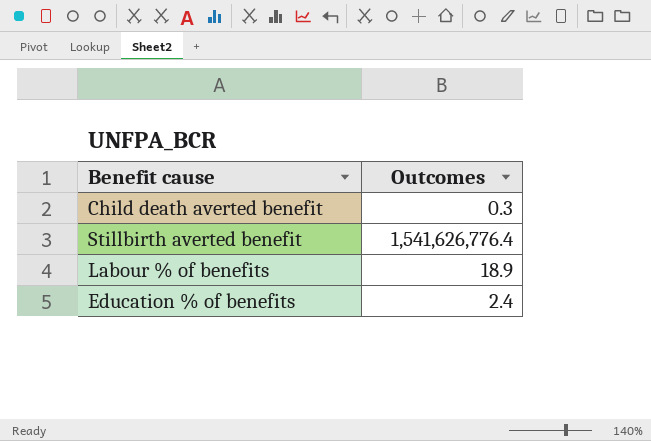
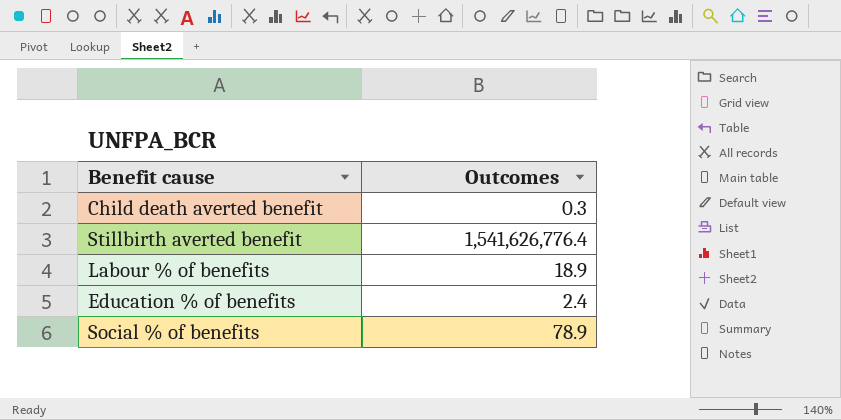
row Social % of benefits: none -> 78.9

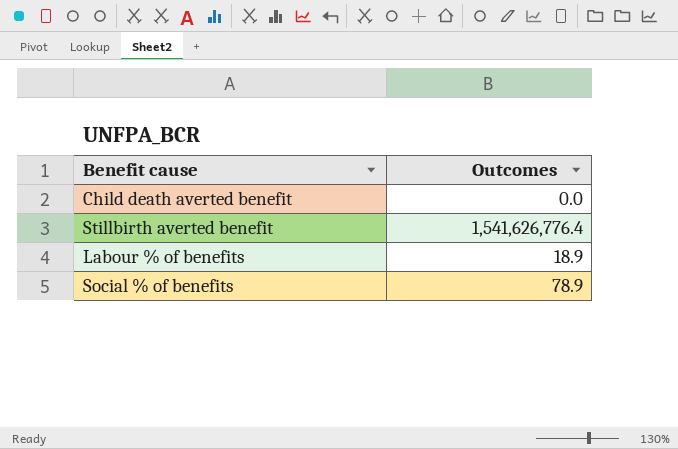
row Education % of benefits: 2.4 -> none
Child death averted benefit | Outcomes: 0.3 -> 0.0

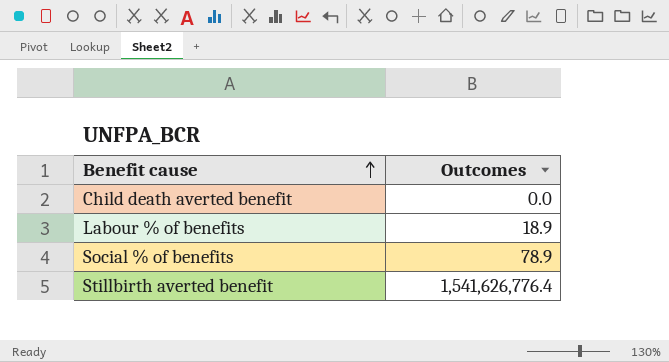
row order: none -> Benefit cause ascending

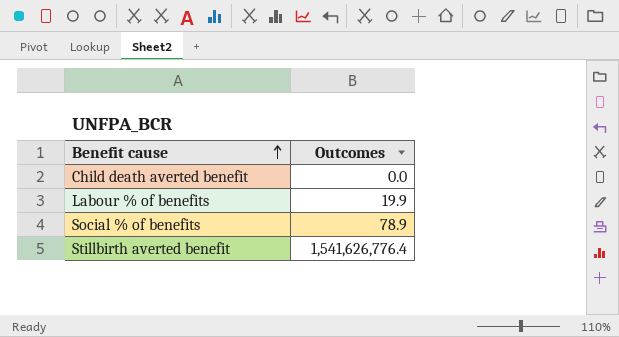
Labour % of benefits | Outcomes: 18.9 -> 19.9

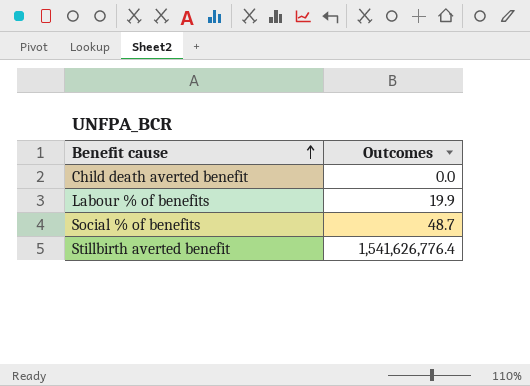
Social % of benefits | Outcomes: 78.9 -> 48.7

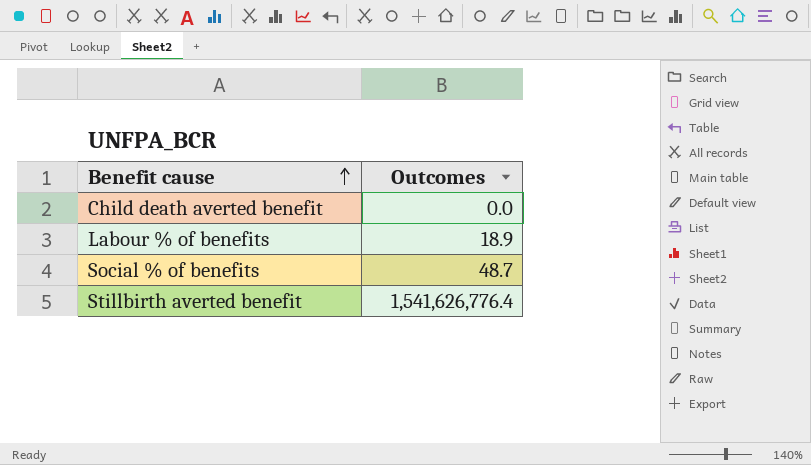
Labour % of benefits | Outcomes: 19.9 -> 18.9

